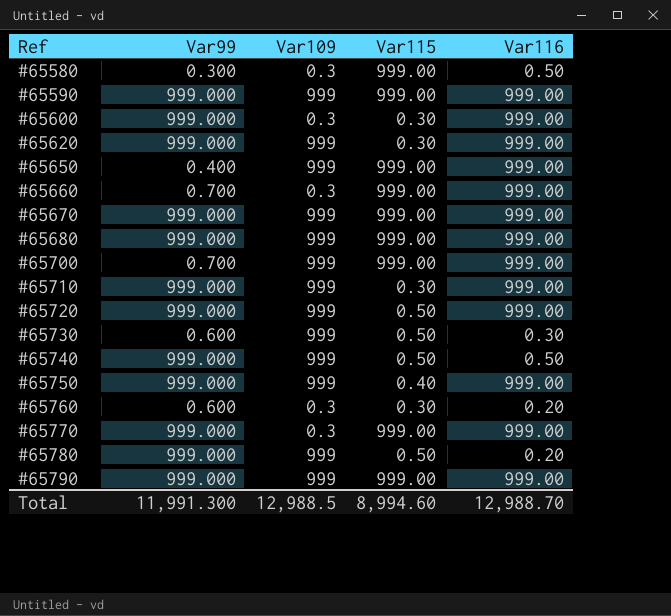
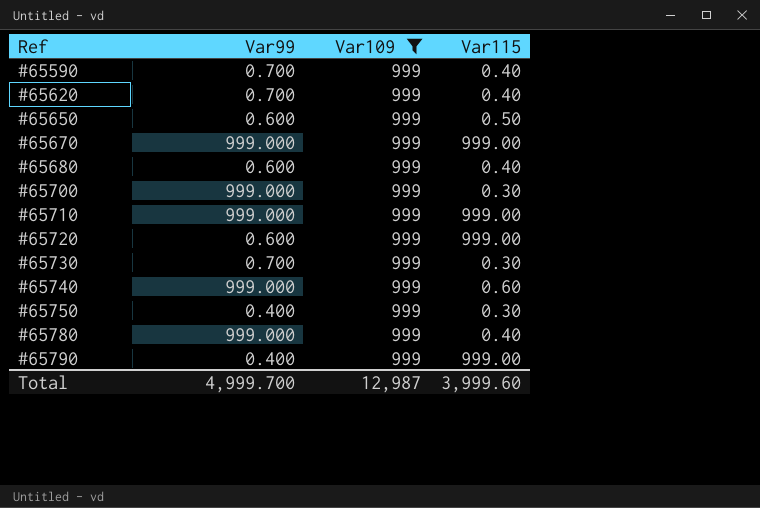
filter: none -> Var109 = 999
column Var116 | position: 5 -> none
#65590 | Var99: 999.000 -> 0.700
#65590 | Var115: 999.00 -> 0.40
#65620 | Var99: 999.000 -> 0.700
#65620 | Var115: 0.30 -> 0.40
#65650 | Var99: 0.400 -> 0.600
#65650 | Var115: 999.00 -> 0.50
#65680 | Var99: 999.000 -> 0.600
#65680 | Var115: 999.00 -> 0.40
#65700 | Var99: 0.700 -> 999.000
#65700 | Var115: 999.00 -> 0.30
#65710 | Var115: 0.30 -> 999.00
#65720 | Var99: 999.000 -> 0.600
#65720 | Var115: 0.50 -> 999.00
#65730 | Var99: 0.600 -> 0.700
#65730 | Var115: 0.50 -> 0.30
#65740 | Var115: 0.50 -> 0.60
#65750 | Var99: 999.000 -> 0.400
#65750 | Var115: 0.40 -> 0.30
#65780 | Var115: 0.50 -> 0.40
#65790 | Var99: 999.000 -> 0.400
Total | Var99: 11,991.300 -> 4,999.700
Total | Var109: 12,988.5 -> 12,987
Total | Var115: 8,994.60 -> 3,999.60

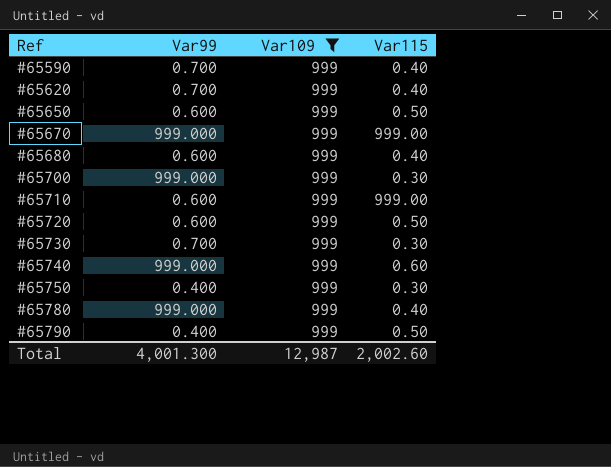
#65710 | Var99: 999.000 -> 0.600
#65720 | Var115: 999.00 -> 0.50
#65790 | Var115: 999.00 -> 0.50
Total | Var99: 4,999.700 -> 4,001.300
Total | Var115: 3,999.60 -> 2,002.60

